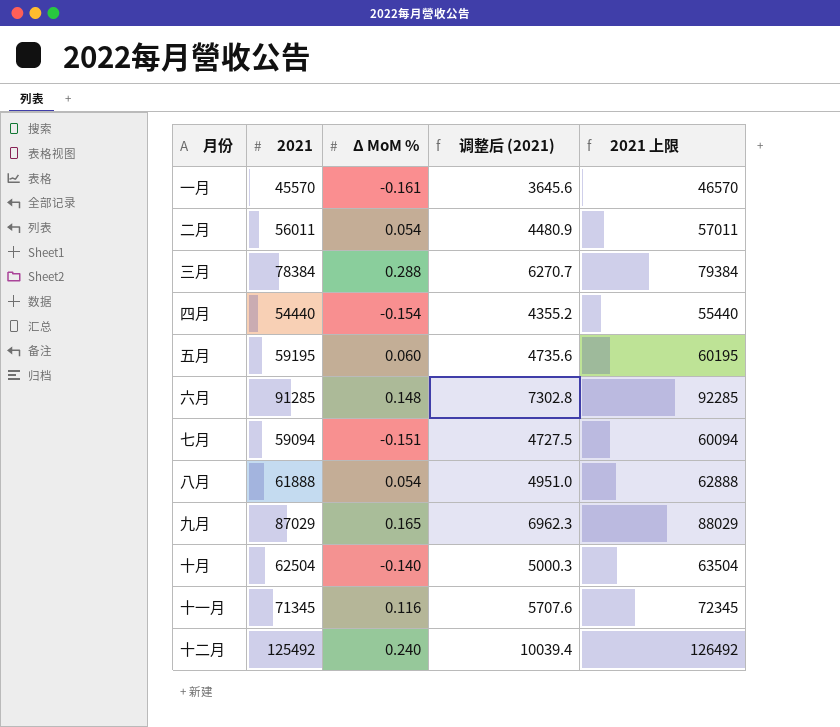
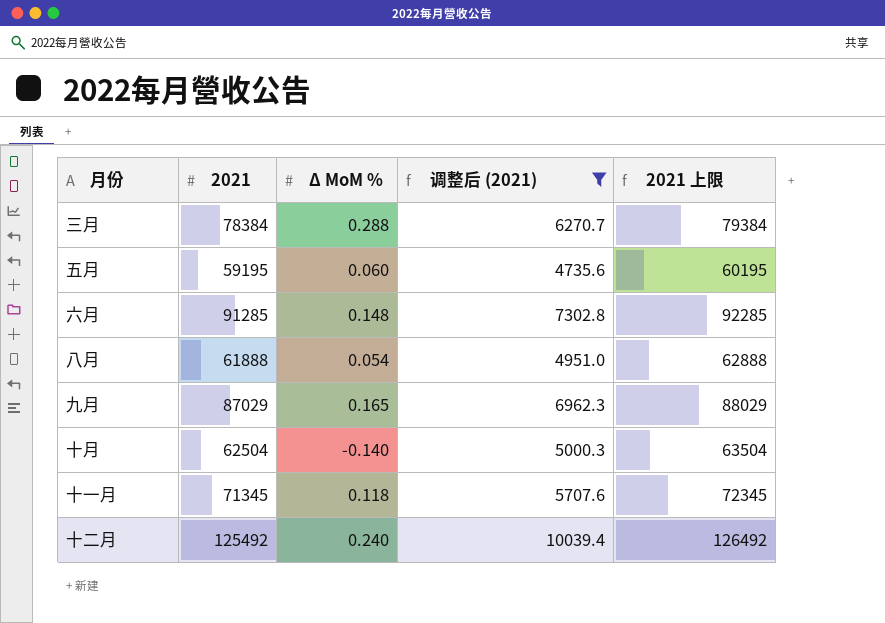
filter: none -> 调整后 (2021) >= 4735.6
十一月 | Δ MoM %: 0.116 -> 0.118

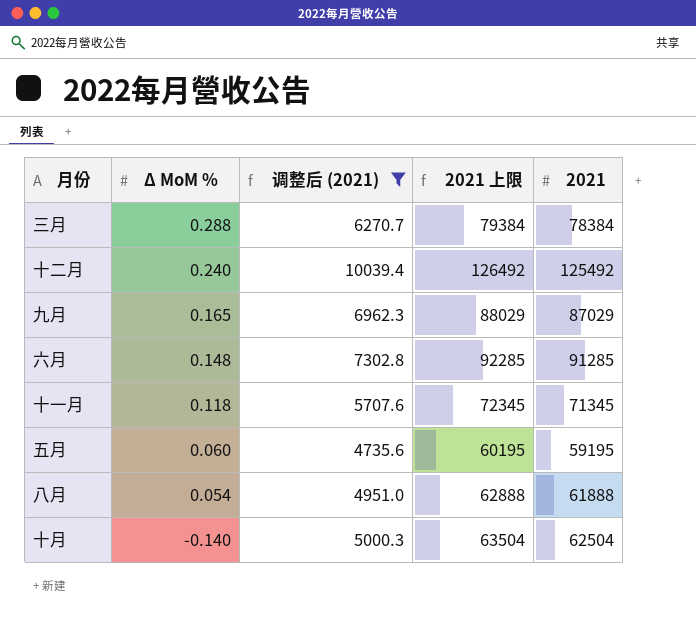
row order: none -> Δ MoM % descending
column 2021 | position: 2 -> 5

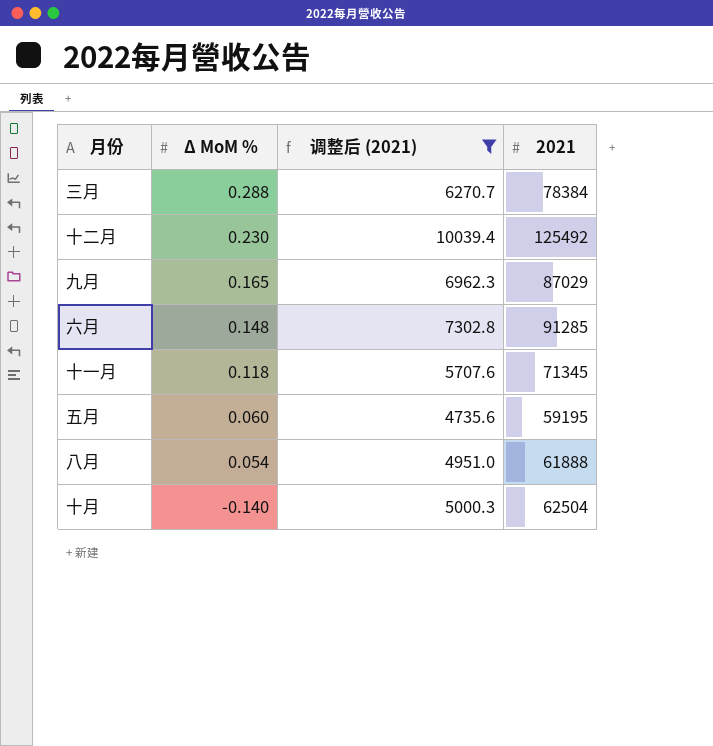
column 2021 上限 | formula: [2021] + 1000 -> none
十二月 | Δ MoM %: 0.240 -> 0.230

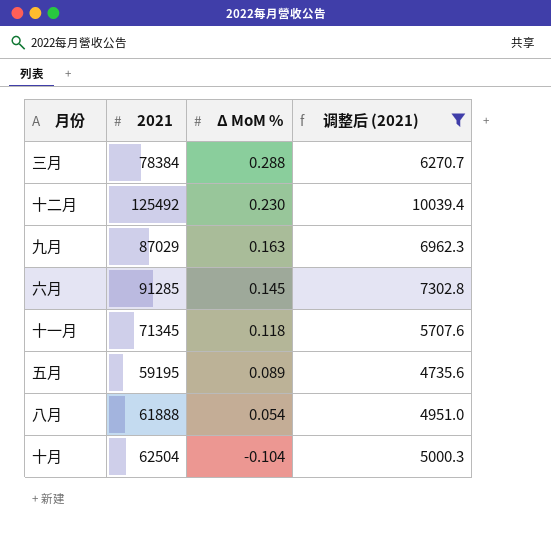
column 2021 | position: 4 -> 2
九月 | Δ MoM %: 0.165 -> 0.163
六月 | Δ MoM %: 0.148 -> 0.145
五月 | Δ MoM %: 0.060 -> 0.089
十月 | Δ MoM %: -0.140 -> -0.104

